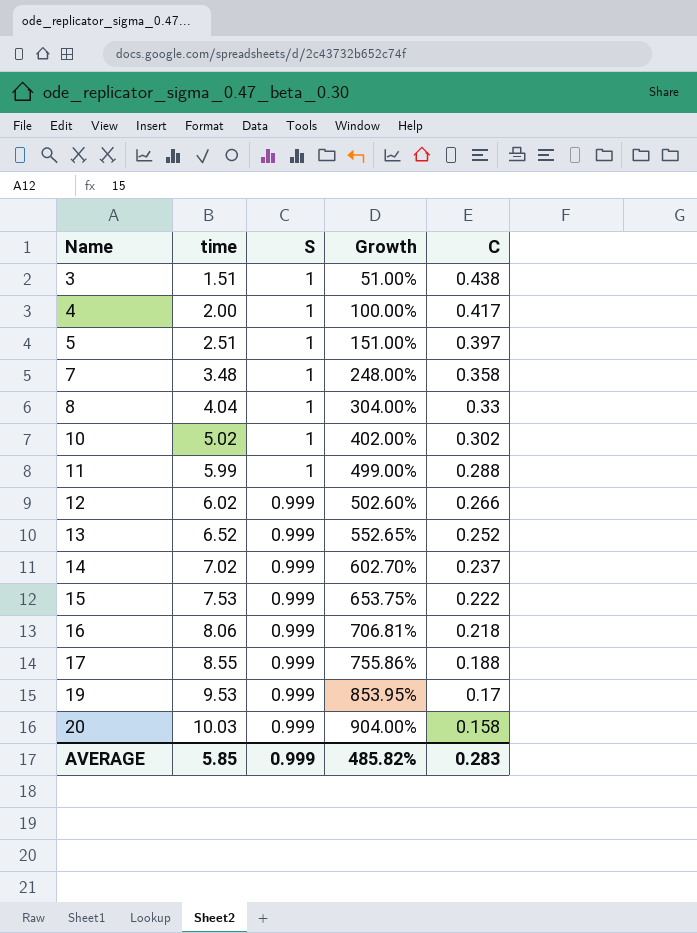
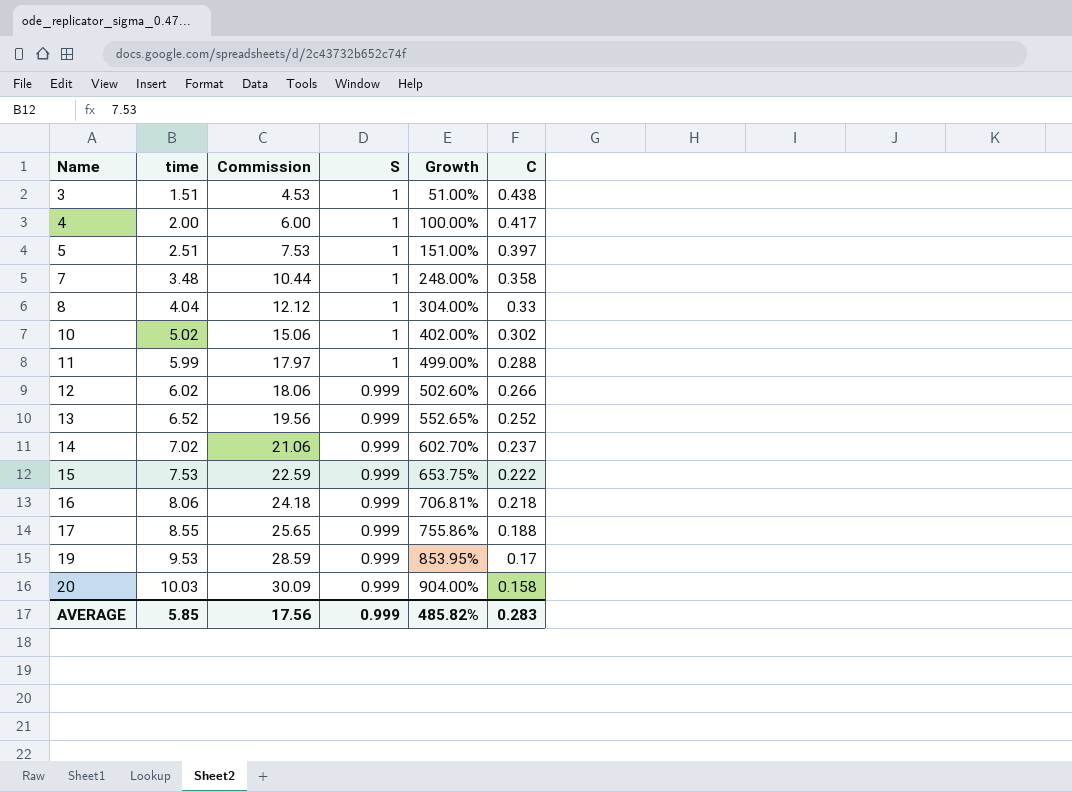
column Commission | formula: none -> [time] * 3

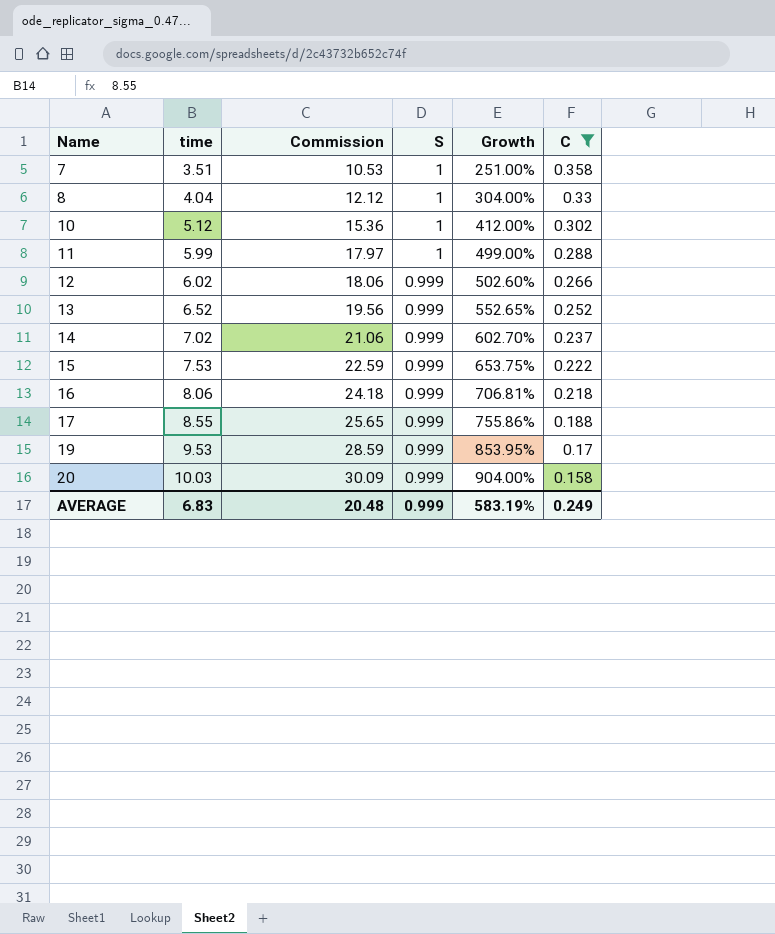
filter: none -> C <= 0.358
7 | time: 3.48 -> 3.51
7 | Commission: 10.44 -> 10.53
7 | Growth: 248.00% -> 251.00%
10 | time: 5.02 -> 5.12
10 | Commission: 15.06 -> 15.36
10 | Growth: 402.00% -> 412.00%
AVERAGE | time: 5.85 -> 6.83
AVERAGE | Commission: 17.56 -> 20.48
AVERAGE | Growth: 485.82% -> 583.19%
AVERAGE | C: 0.283 -> 0.249

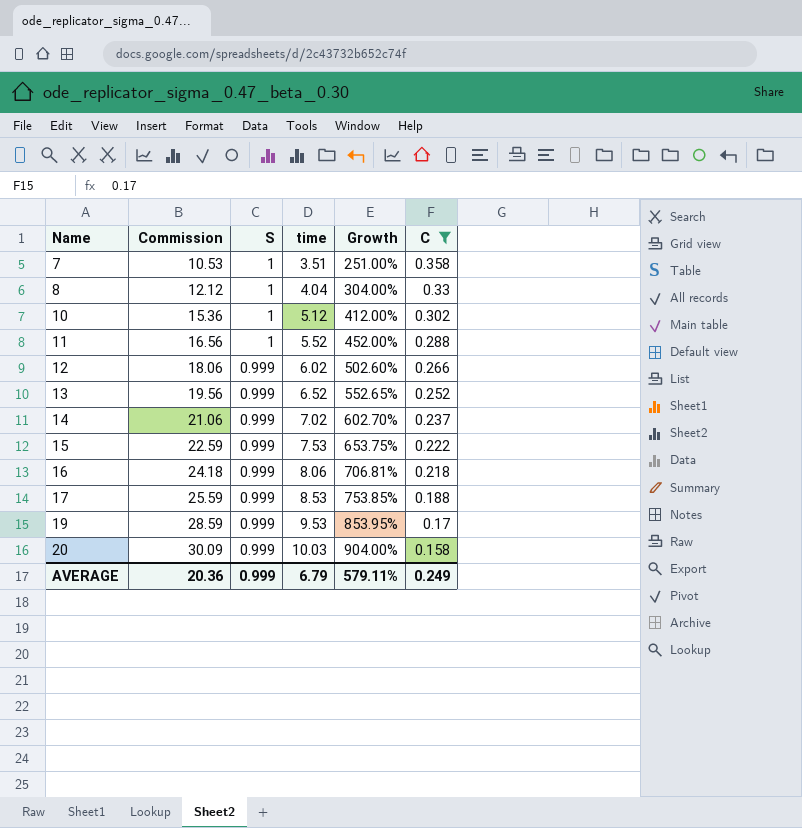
column time | position: 2 -> 4
11 | Commission: 17.97 -> 16.56
11 | time: 5.99 -> 5.52
11 | Growth: 499.00% -> 452.00%
17 | Commission: 25.65 -> 25.59
17 | time: 8.55 -> 8.53
17 | Growth: 755.86% -> 753.85%
AVERAGE | Commission: 20.48 -> 20.36
AVERAGE | time: 6.83 -> 6.79
AVERAGE | Growth: 583.19% -> 579.11%

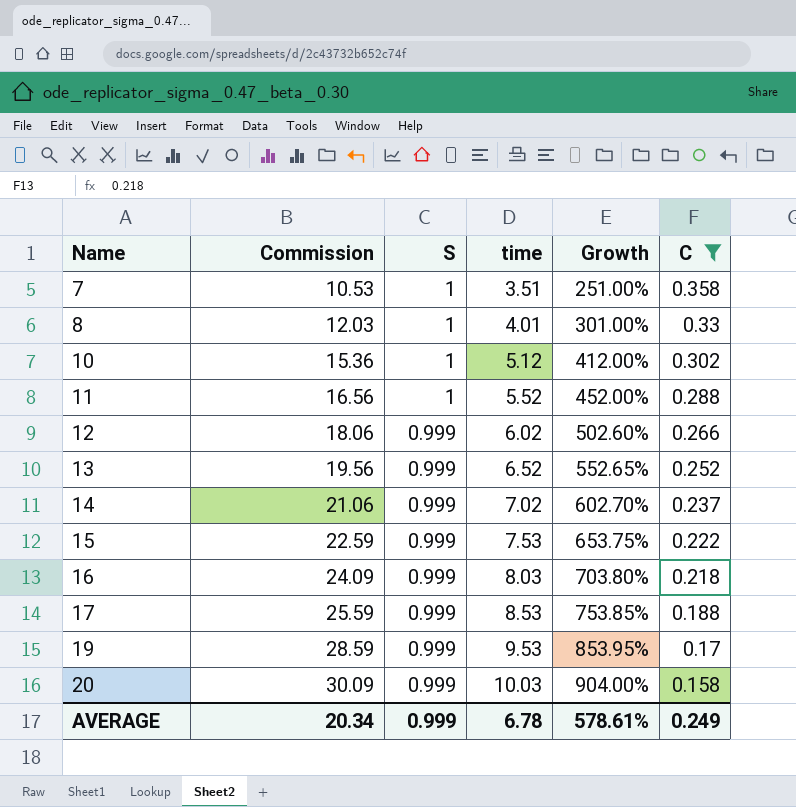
8 | Commission: 12.12 -> 12.03
8 | time: 4.04 -> 4.01
8 | Growth: 304.00% -> 301.00%
16 | Commission: 24.18 -> 24.09
16 | time: 8.06 -> 8.03
16 | Growth: 706.81% -> 703.80%
AVERAGE | Commission: 20.36 -> 20.34
AVERAGE | time: 6.79 -> 6.78
AVERAGE | Growth: 579.11% -> 578.61%

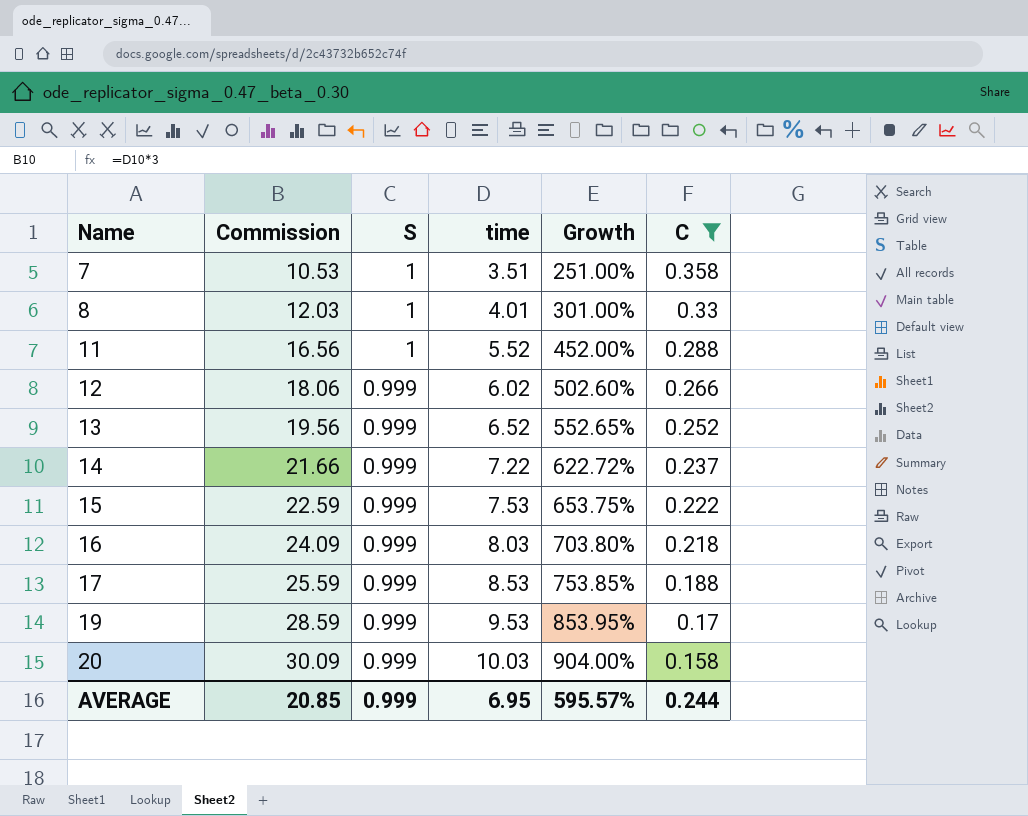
row 10: 15.36 | 1 | 5.12 | 412.00% | 0.302 -> none
14 | Commission: 21.06 -> 21.66
14 | time: 7.02 -> 7.22
14 | Growth: 602.70% -> 622.72%
AVERAGE | Commission: 20.34 -> 20.85
AVERAGE | time: 6.78 -> 6.95
AVERAGE | Growth: 578.61% -> 595.57%
AVERAGE | C: 0.249 -> 0.244

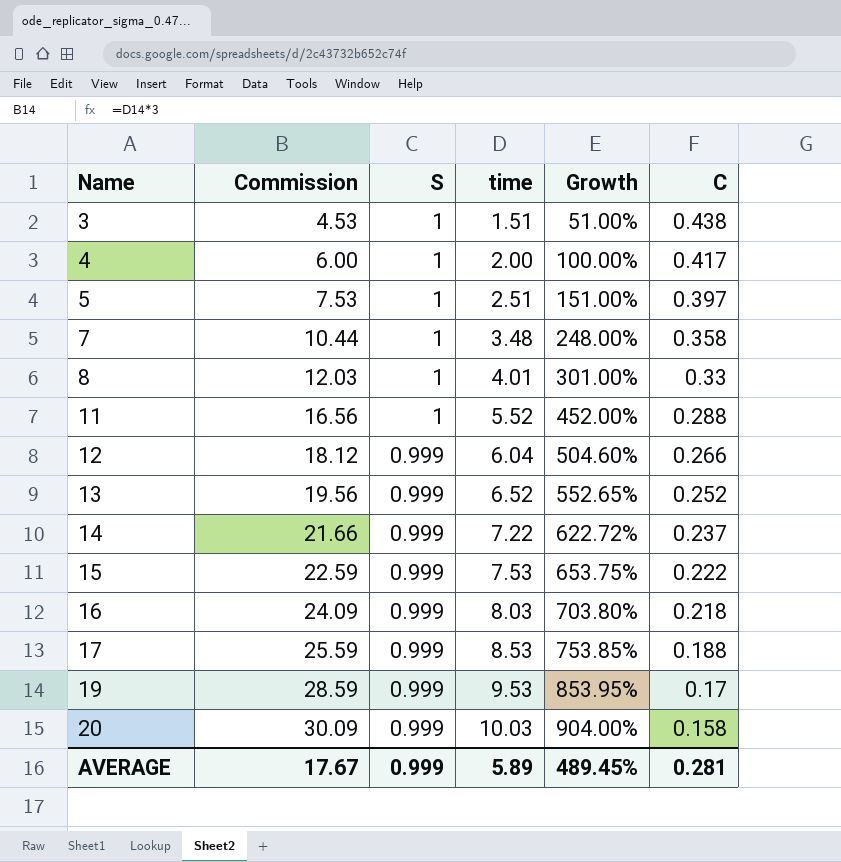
filter: C <= 0.358 -> none
7 | Commission: 10.53 -> 10.44
7 | time: 3.51 -> 3.48
7 | Growth: 251.00% -> 248.00%
12 | Commission: 18.06 -> 18.12
12 | time: 6.02 -> 6.04
12 | Growth: 502.60% -> 504.60%
AVERAGE | Commission: 20.85 -> 17.67
AVERAGE | time: 6.95 -> 5.89
AVERAGE | Growth: 595.57% -> 489.45%
AVERAGE | C: 0.244 -> 0.281

